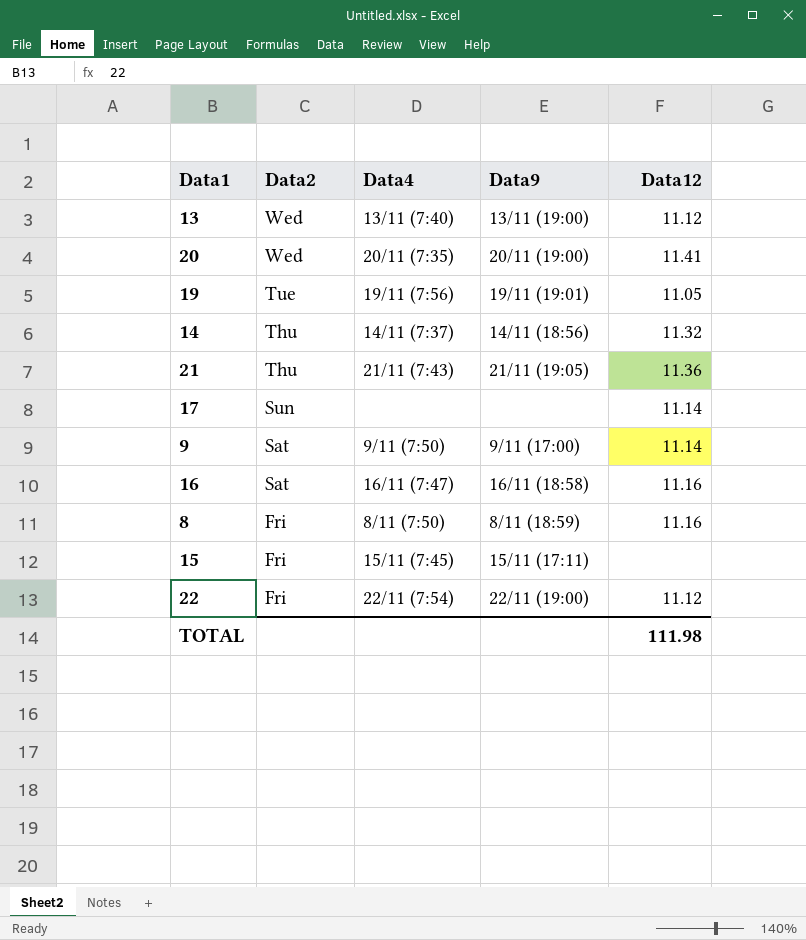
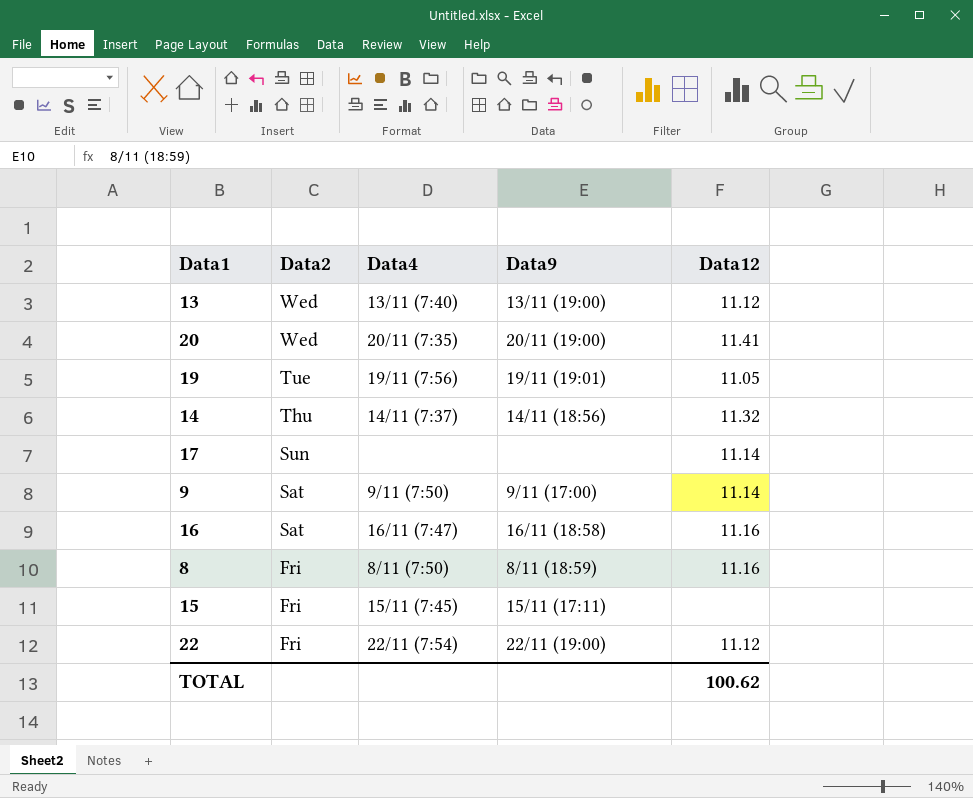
row 21: Thu | 21/11 (7:43) | 21/11 (19:05) | 11.36 -> none
TOTAL | Data12: 111.98 -> 100.62

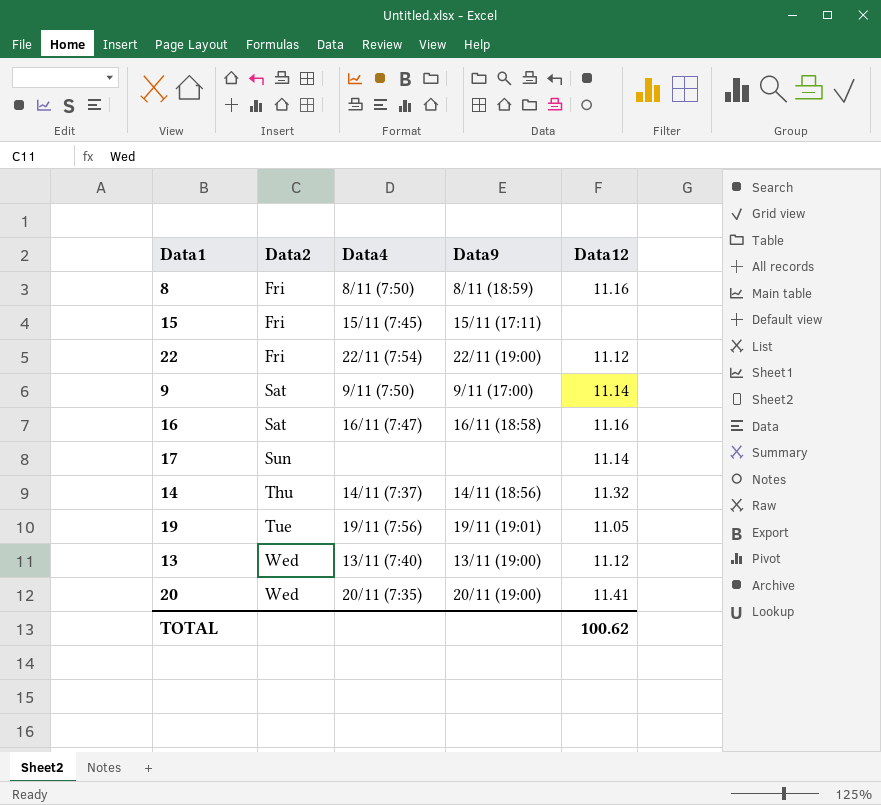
row order: Data2 descending -> Data2 ascending

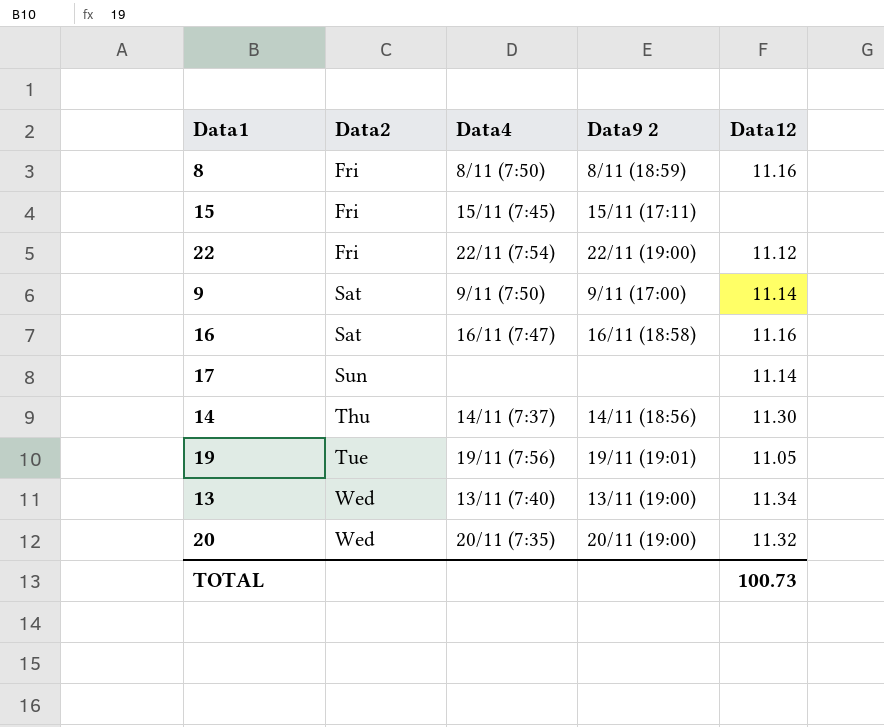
column name: Data9 -> Data9 2
14 | Data12: 11.32 -> 11.30
13 | Data12: 11.12 -> 11.34
20 | Data12: 11.41 -> 11.32
TOTAL | Data12: 100.62 -> 100.73

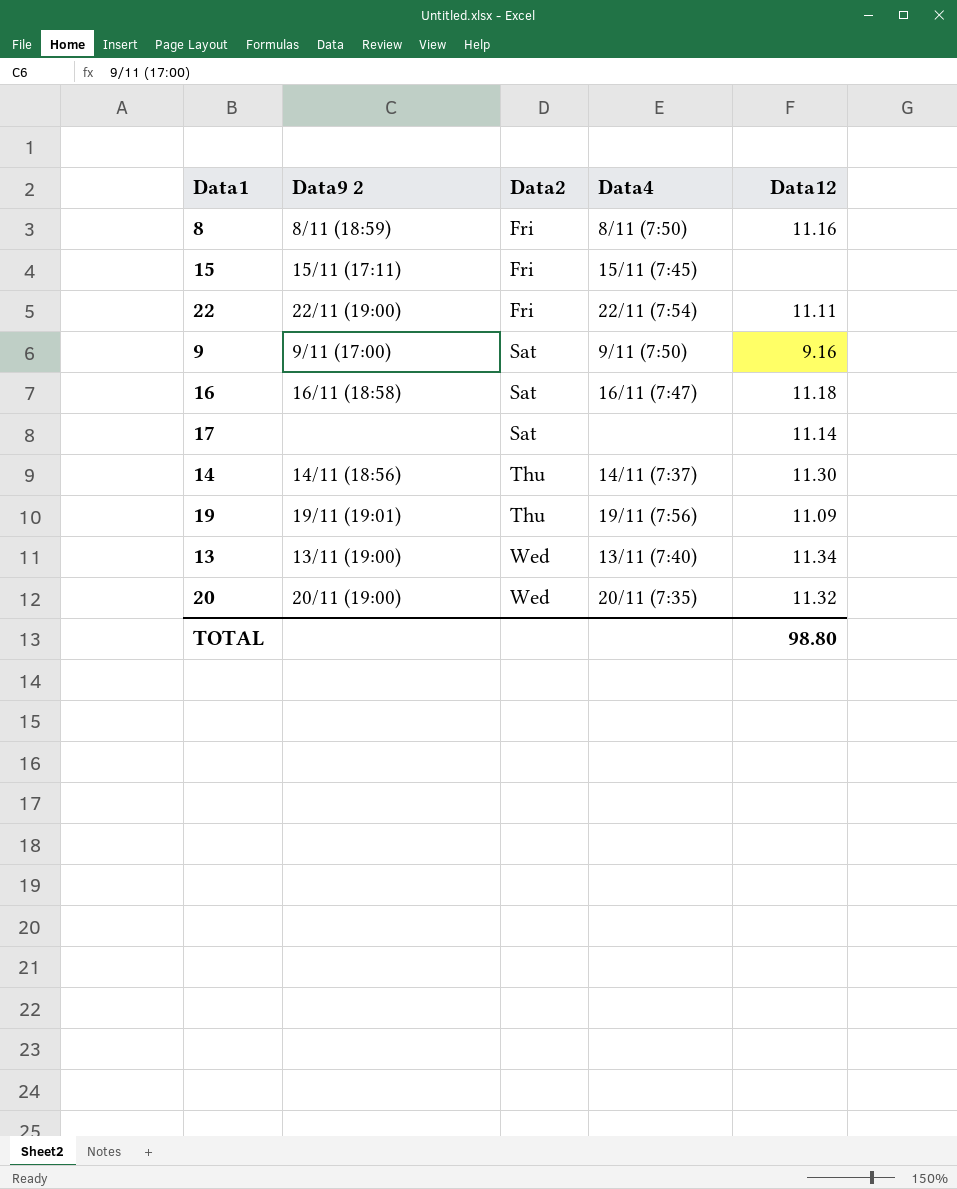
column Data9 2 | position: 4 -> 2
22 | Data12: 11.12 -> 11.11
9 | Data12: 11.14 -> 9.16
16 | Data12: 11.16 -> 11.18
17 | Data2: Sun -> Sat
19 | Data2: Tue -> Thu
19 | Data12: 11.05 -> 11.09
TOTAL | Data12: 100.73 -> 98.80

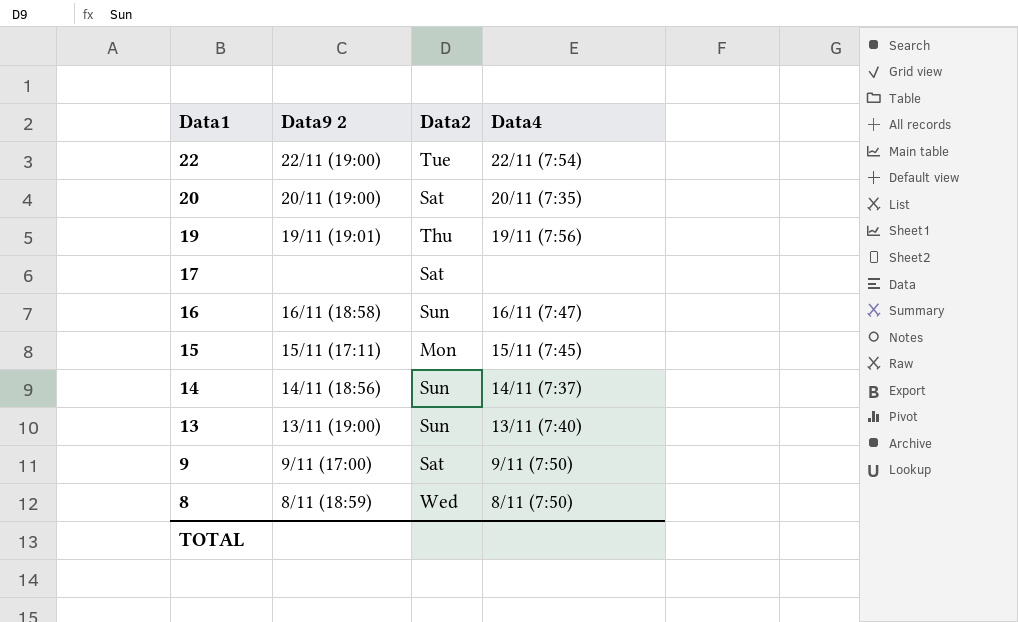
row order: Data2 ascending -> Data1 descending
column Data12 | position: 5 -> none
22 | Data2: Fri -> Tue
20 | Data2: Wed -> Sat
16 | Data2: Sat -> Sun
15 | Data2: Fri -> Mon
14 | Data2: Thu -> Sun
13 | Data2: Wed -> Sun
8 | Data2: Fri -> Wed

